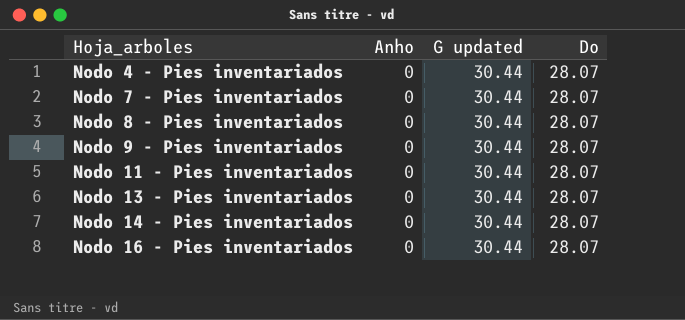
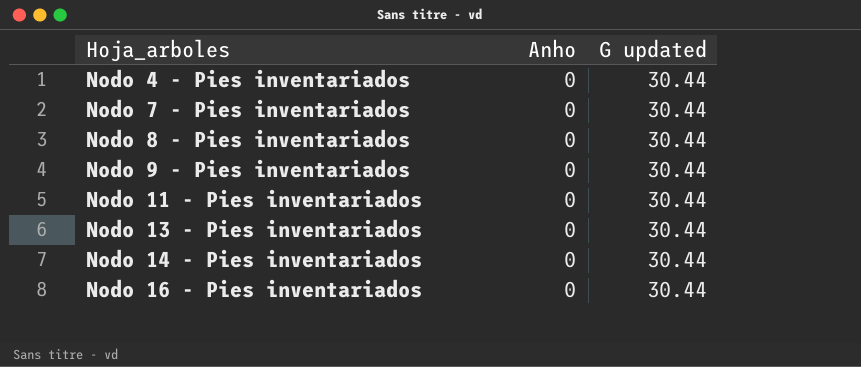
column Do | position: 4 -> none

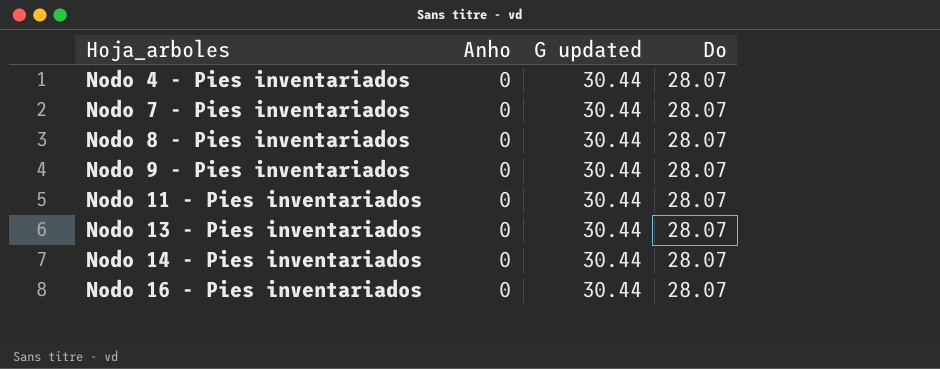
column Do | position: none -> 4

